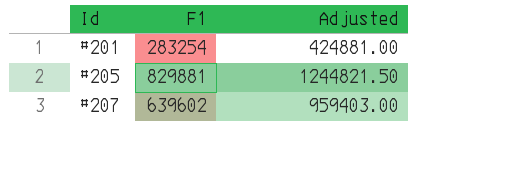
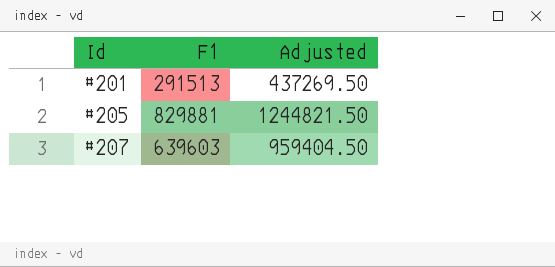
#201 | F1: 283254 -> 291513
#201 | Adjusted: 424881.00 -> 437269.50
#207 | F1: 639602 -> 639603
#207 | Adjusted: 959403.00 -> 959404.50

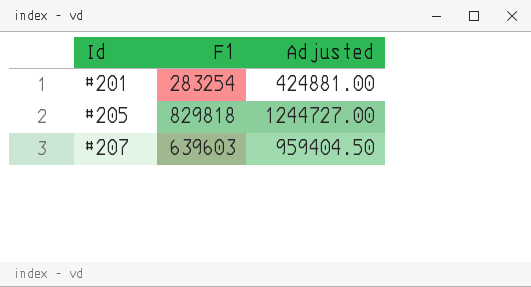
#201 | F1: 291513 -> 283254
#201 | Adjusted: 437269.50 -> 424881.00
#205 | F1: 829881 -> 829818
#205 | Adjusted: 1244821.50 -> 1244727.00

